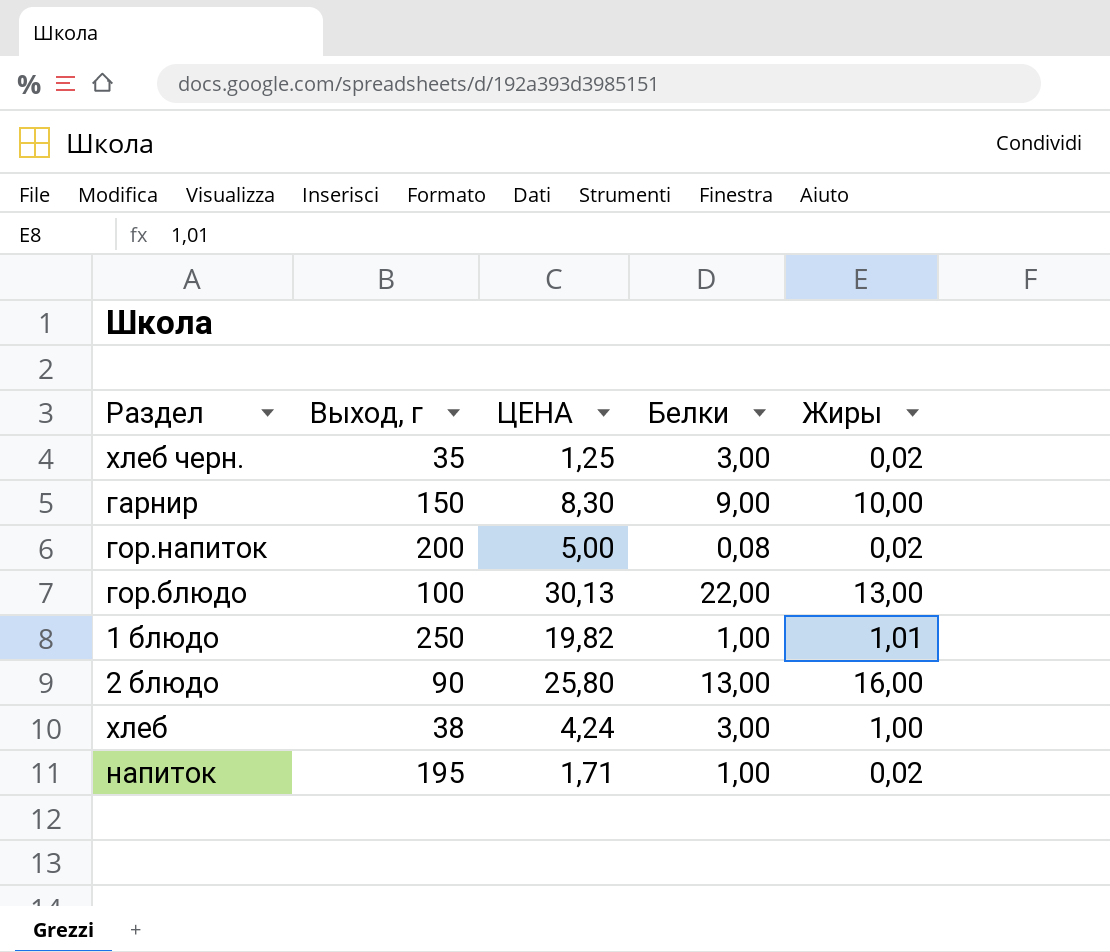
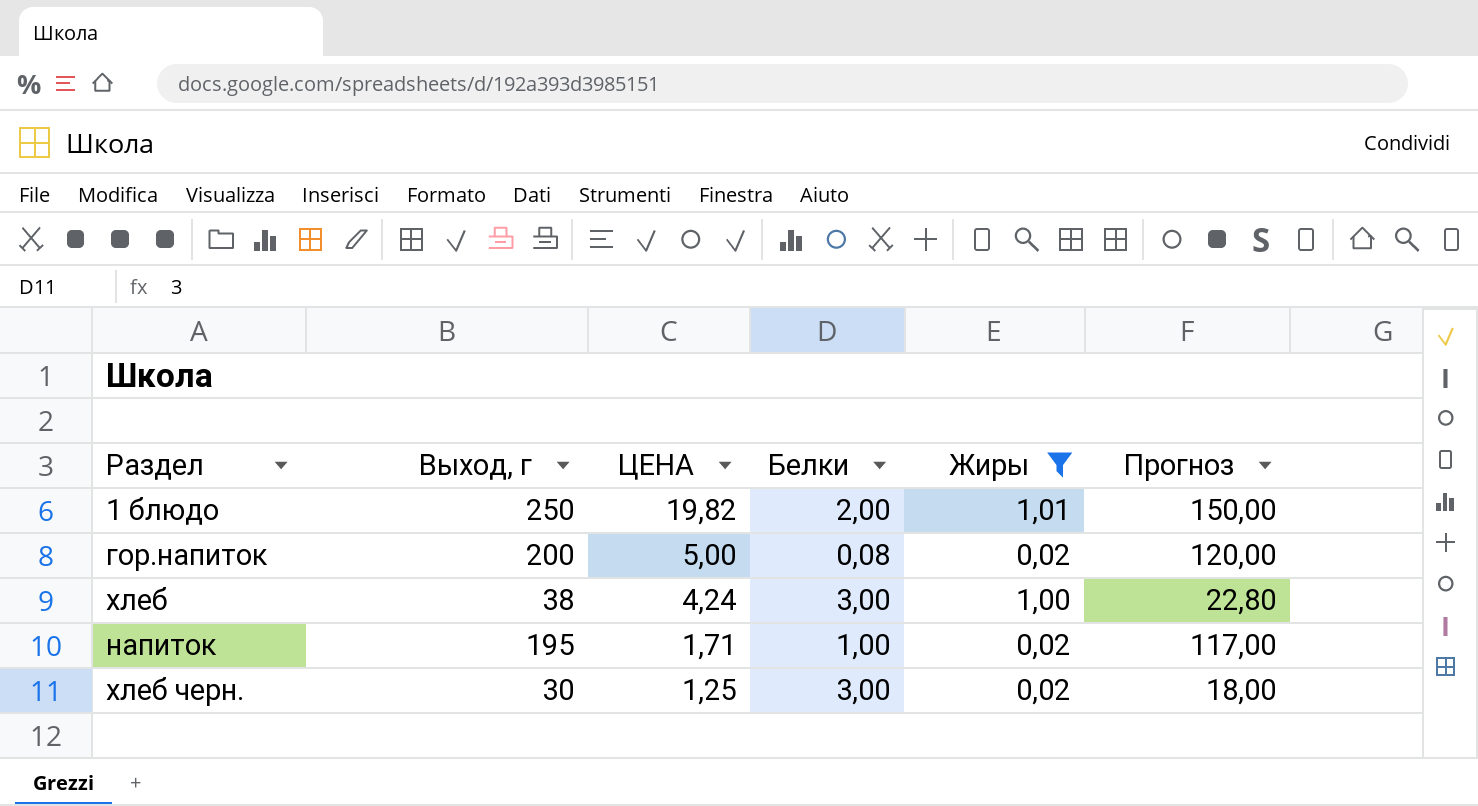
filter: none -> Жиры <= 1,01
row order: none -> ЦЕНА descending
column Прогноз | formula: none -> [Выход, г] * 0,6
1 блюдо | Белки: 1,00 -> 2,00
хлеб черн. | Выход, г: 35 -> 30

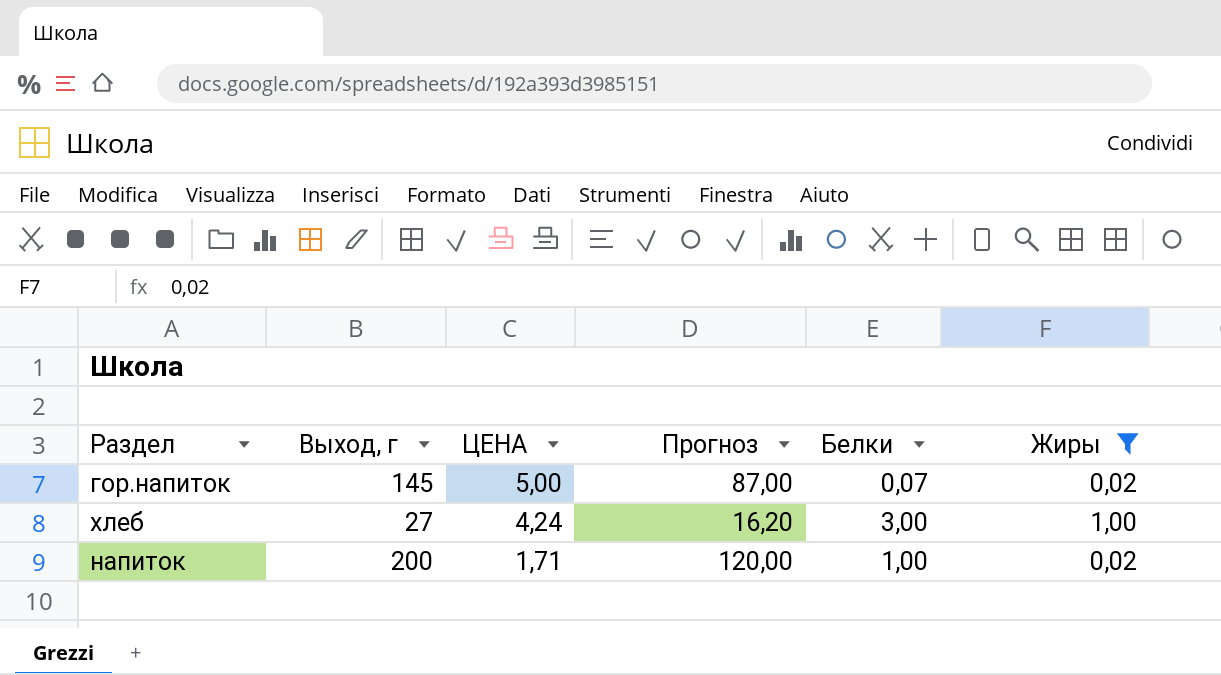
column Прогноз | position: 6 -> 4
row 1 блюдо: 250 | 19,82 | 2,00 | 1,01 | 150,00 -> none
row хлеб черн.: 30 | 1,25 | 3,00 | 0,02 | 18,00 -> none
гор.напиток | Выход, г: 200 -> 145
гор.напиток | Прогноз: 120,00 -> 87,00
гор.напиток | Белки: 0,08 -> 0,07
хлеб | Выход, г: 38 -> 27
хлеб | Прогноз: 22,80 -> 16,20
напиток | Выход, г: 195 -> 200
напиток | Прогноз: 117,00 -> 120,00

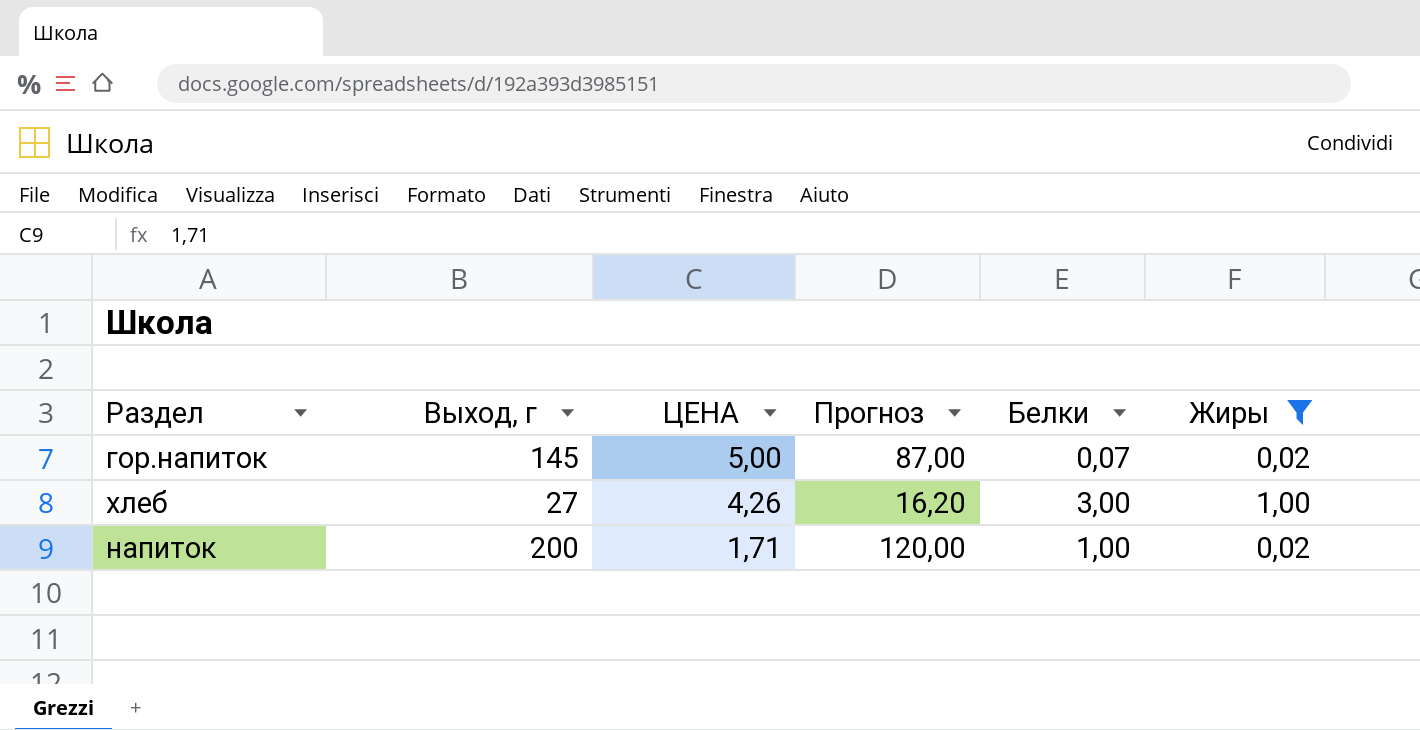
хлеб | ЦЕНА: 4,24 -> 4,26

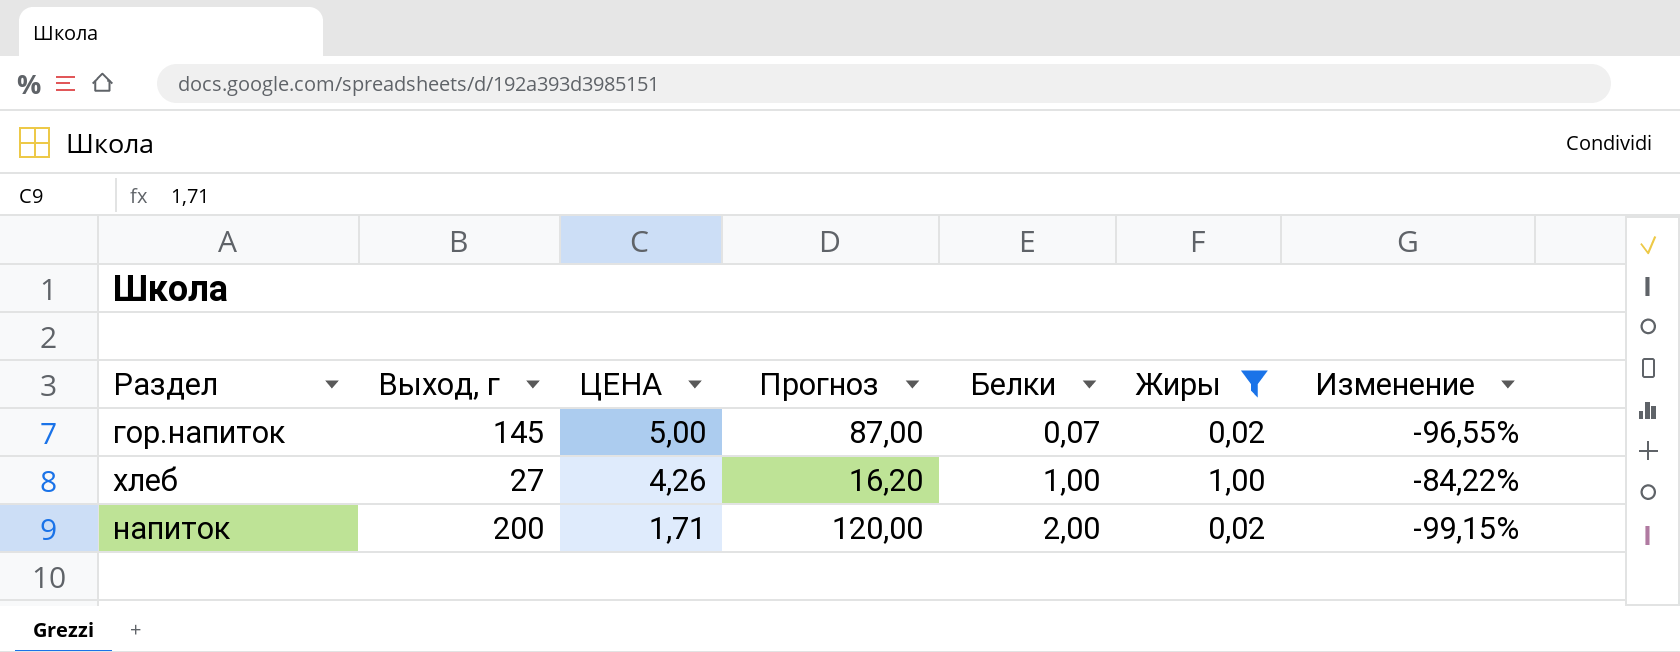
column Изменение | formula: none -> ([ЦЕНА] - [Выход, г]) / [Выход, г]
хлеб | Белки: 3,00 -> 1,00
напиток | Белки: 1,00 -> 2,00

